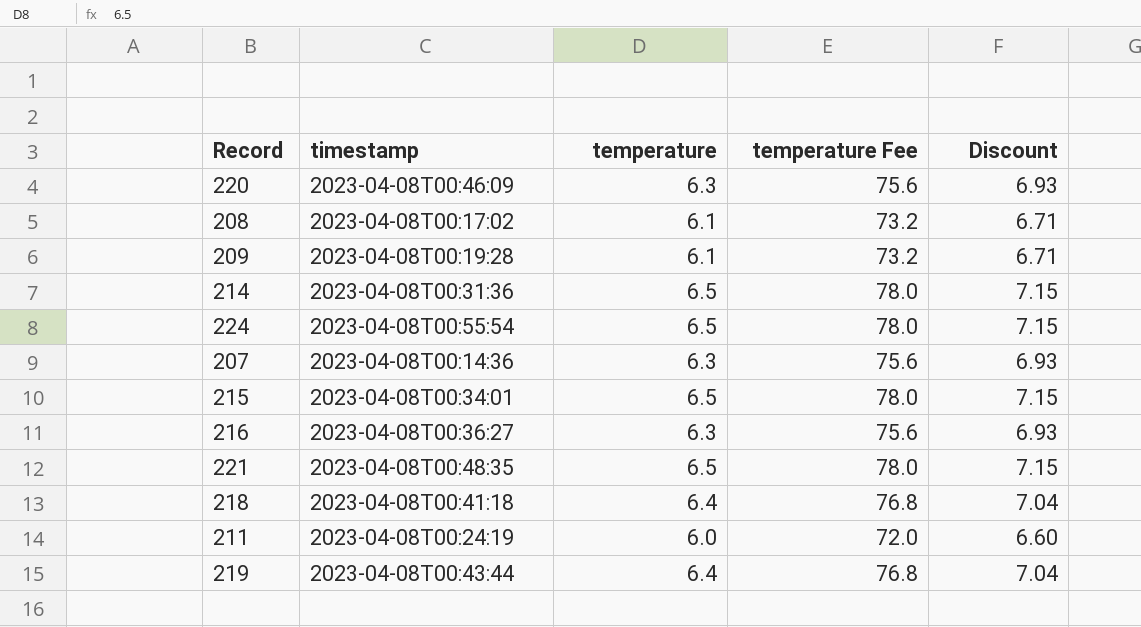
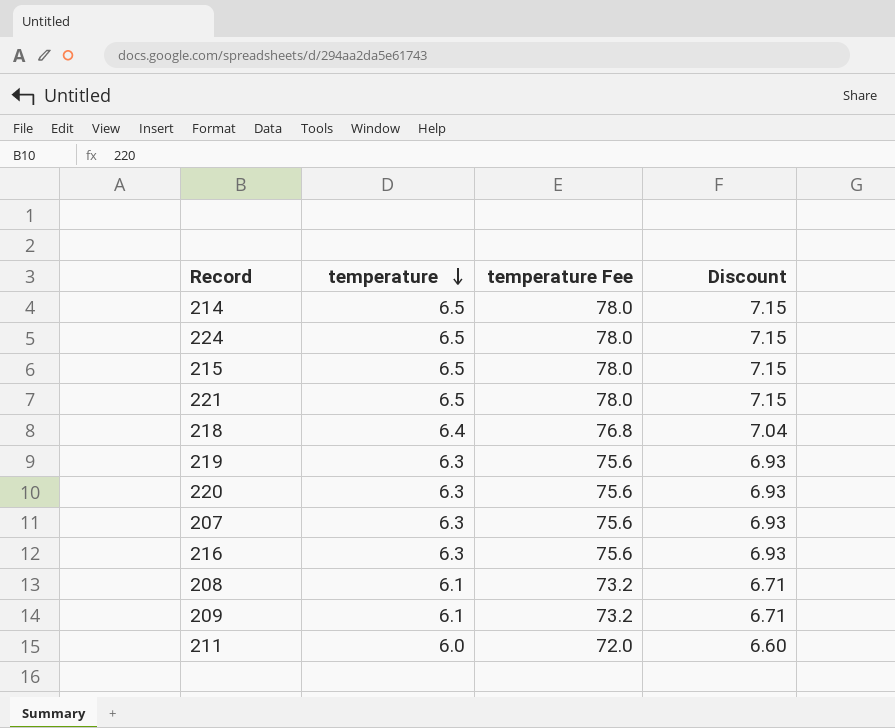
row order: none -> temperature descending
column timestamp | position: 2 -> none
219 | temperature: 6.4 -> 6.3
219 | temperature Fee: 76.8 -> 75.6
219 | Discount: 7.04 -> 6.93

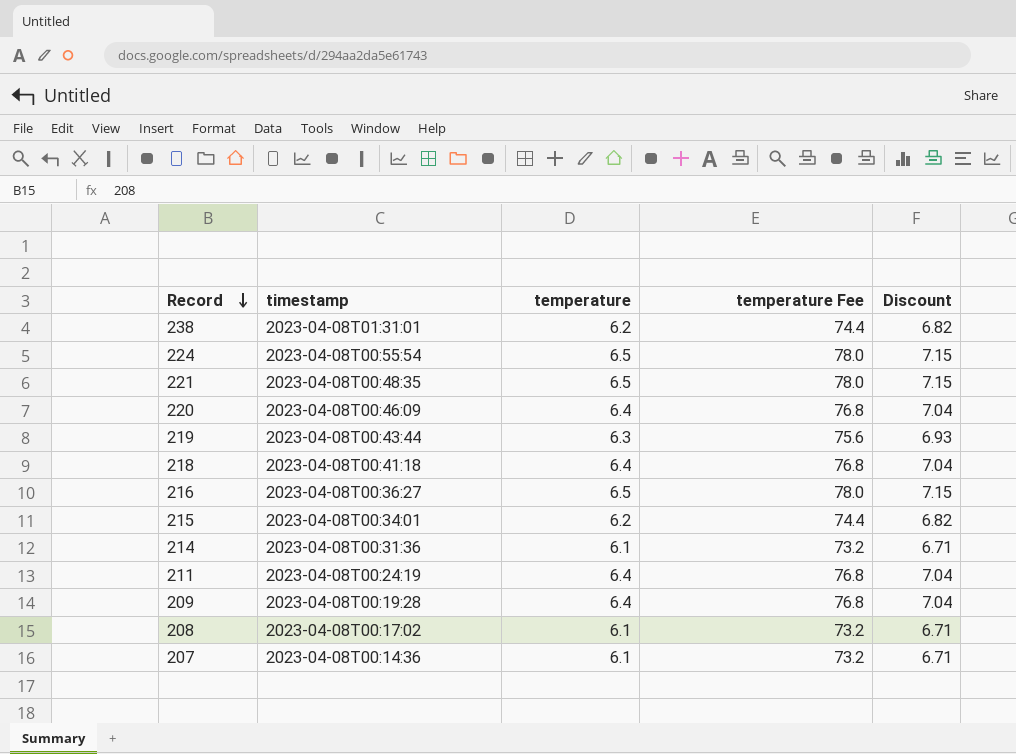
row order: temperature descending -> Record descending
column timestamp | position: none -> 2
row 238: none -> 2023-04-08T01:31:01 | 6.2 | 74.4 | 6.82
220 | temperature: 6.3 -> 6.4
220 | temperature Fee: 75.6 -> 76.8
220 | Discount: 6.93 -> 7.04
216 | temperature: 6.3 -> 6.5
216 | temperature Fee: 75.6 -> 78.0
216 | Discount: 6.93 -> 7.15
215 | temperature: 6.5 -> 6.2
215 | temperature Fee: 78.0 -> 74.4
215 | Discount: 7.15 -> 6.82
214 | temperature: 6.5 -> 6.1
214 | temperature Fee: 78.0 -> 73.2
214 | Discount: 7.15 -> 6.71
211 | temperature: 6.0 -> 6.4
211 | temperature Fee: 72.0 -> 76.8
211 | Discount: 6.60 -> 7.04
209 | temperature: 6.1 -> 6.4
209 | temperature Fee: 73.2 -> 76.8
209 | Discount: 6.71 -> 7.04
207 | temperature: 6.3 -> 6.1
207 | temperature Fee: 75.6 -> 73.2
207 | Discount: 6.93 -> 6.71

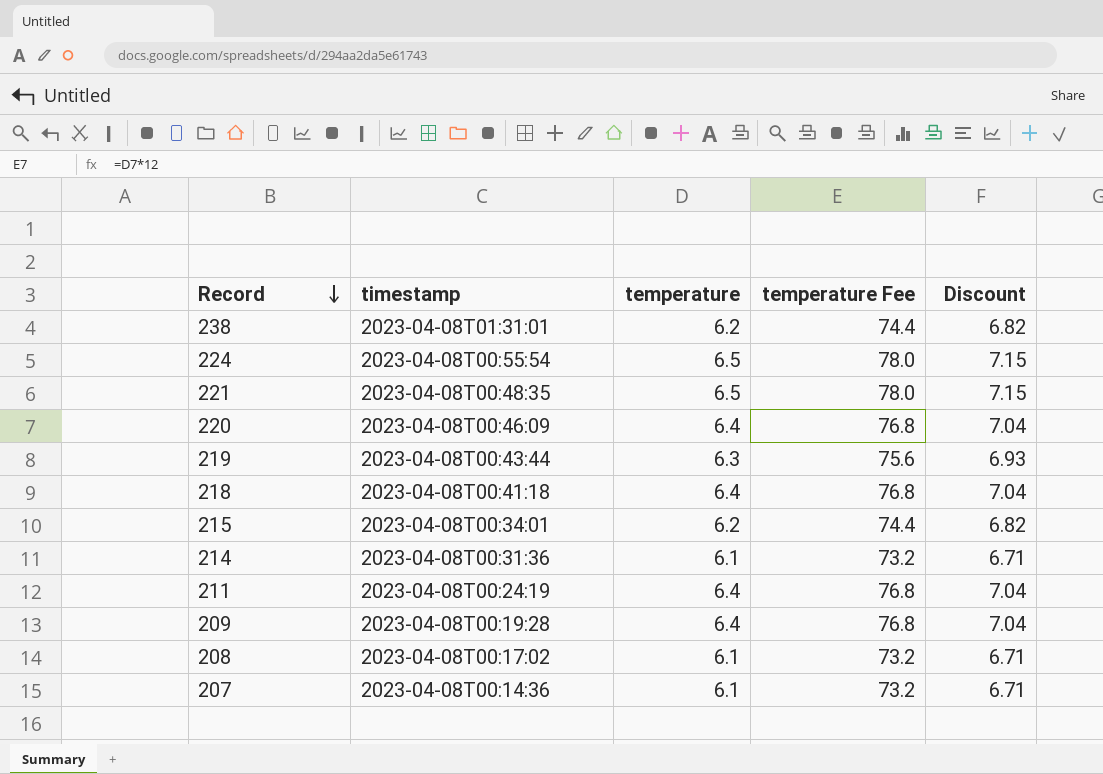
row 216: 2023-04-08T00:36:27 | 6.5 | 78.0 | 7.15 -> none

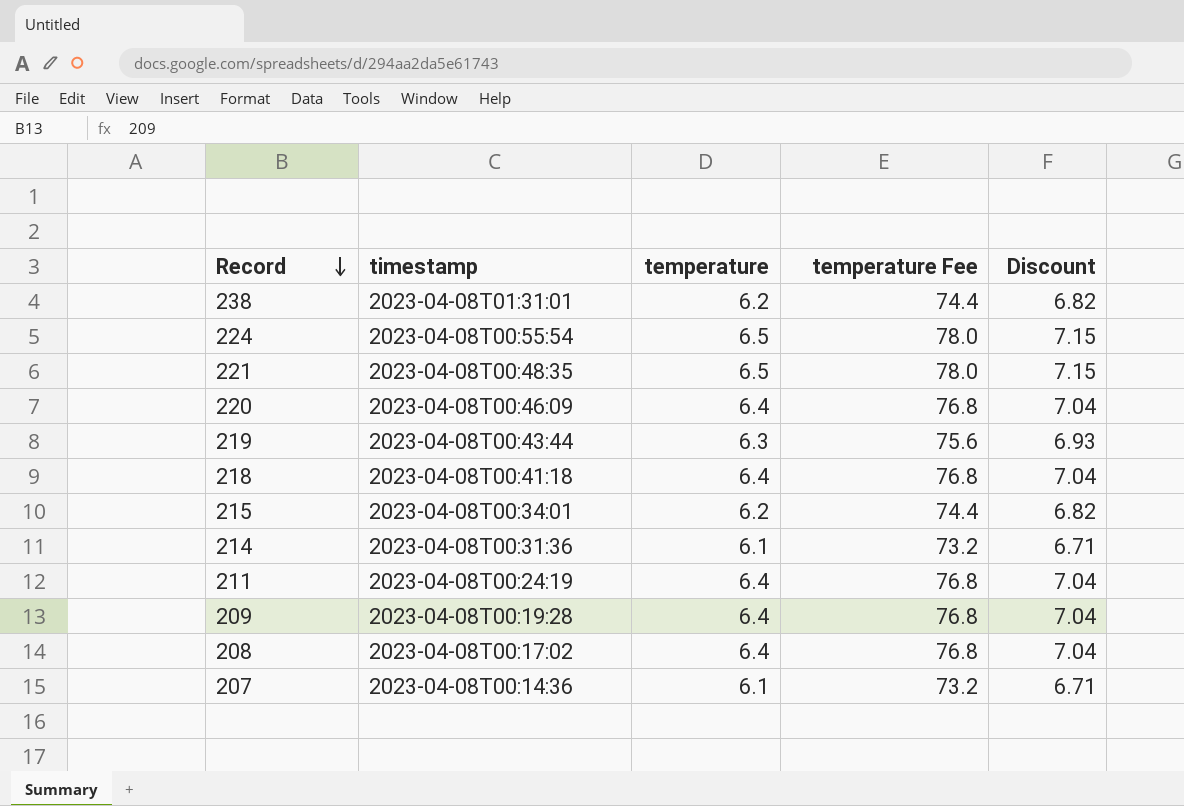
208 | temperature: 6.1 -> 6.4
208 | temperature Fee: 73.2 -> 76.8
208 | Discount: 6.71 -> 7.04

